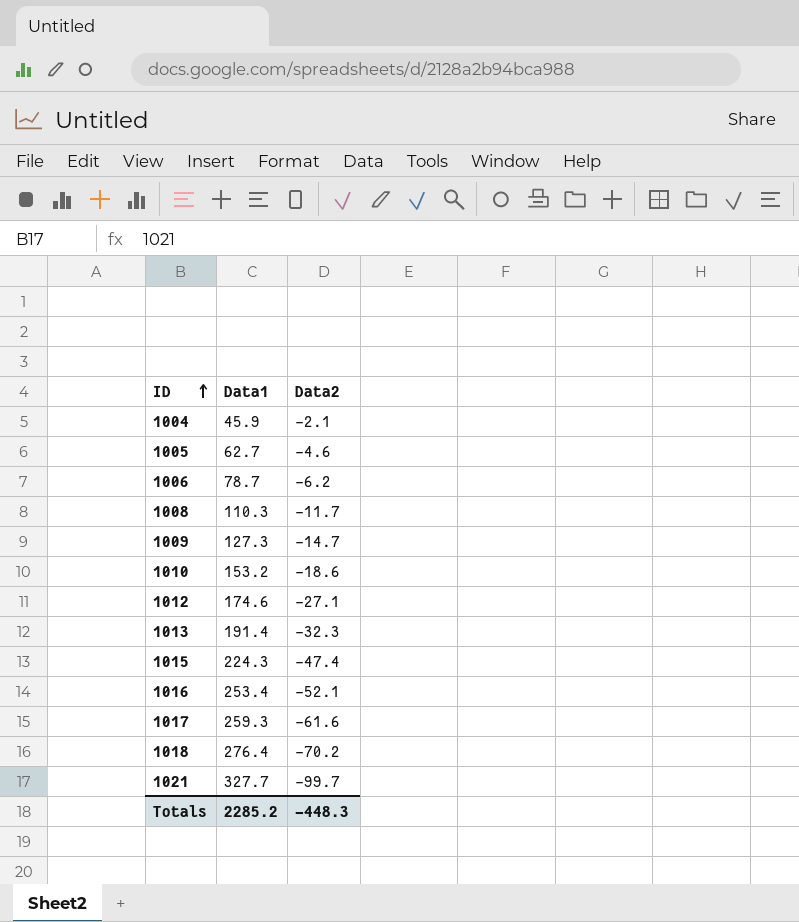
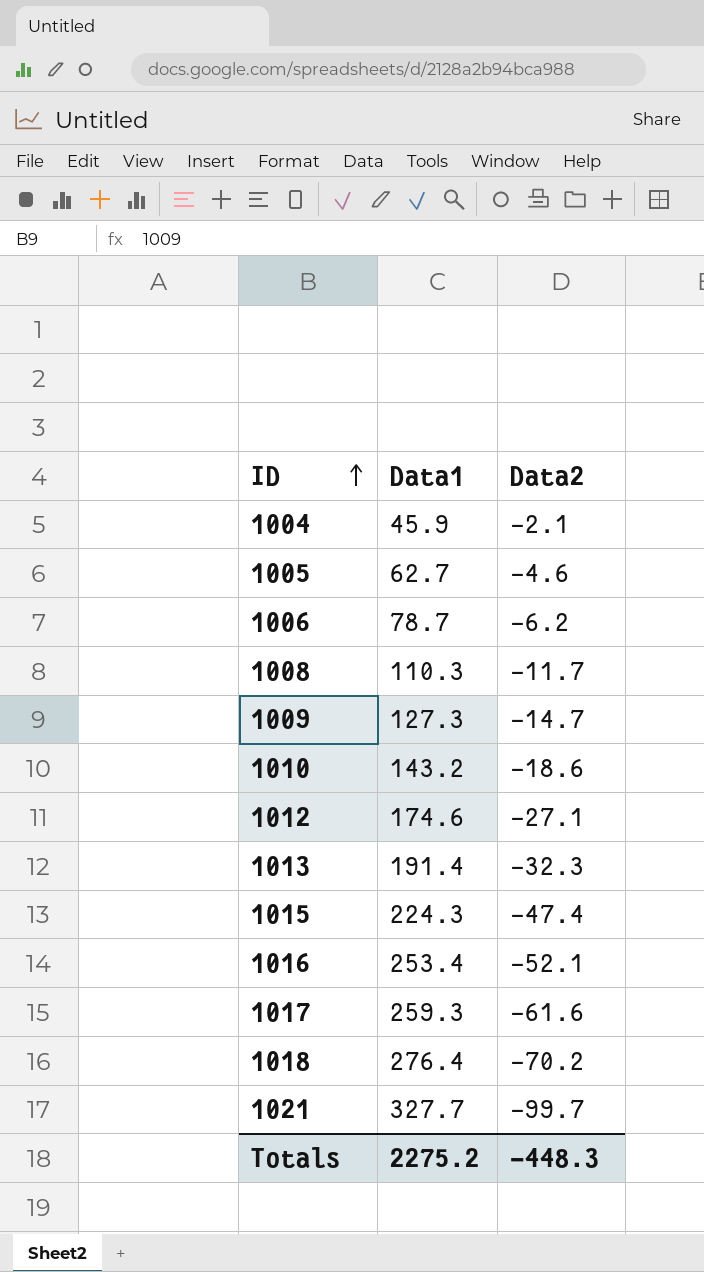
1010 | Data1: 153.2 -> 143.2
Totals | Data1: 2285.2 -> 2275.2

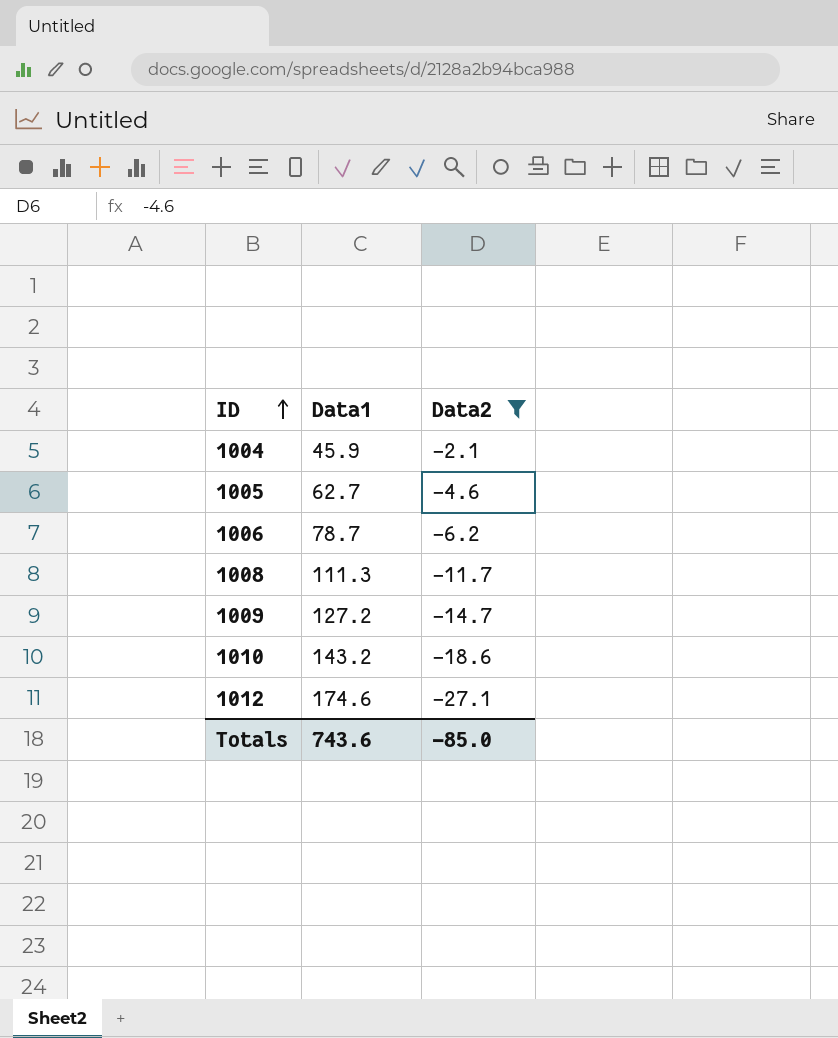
filter: none -> Data2 >= -27.1
1008 | Data1: 110.3 -> 111.3
1009 | Data1: 127.3 -> 127.2
Totals | Data1: 2275.2 -> 743.6
Totals | Data2: -448.3 -> -85.0

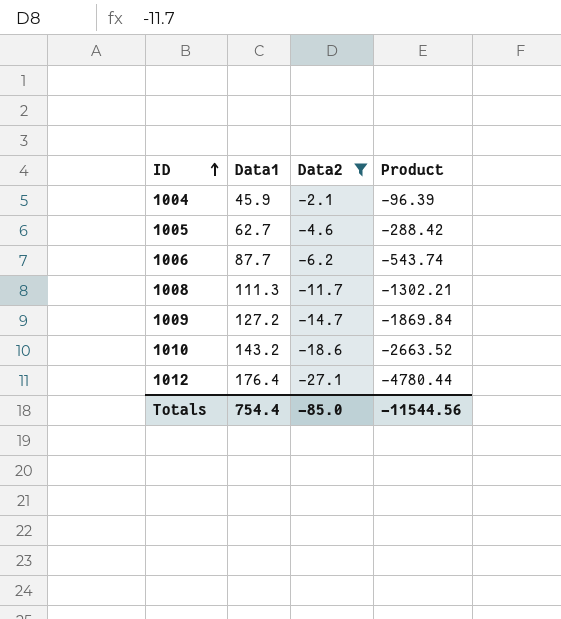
column Product | formula: none -> [Data1] * [Data2]
1006 | Data1: 78.7 -> 87.7
1012 | Data1: 174.6 -> 176.4
Totals | Data1: 743.6 -> 754.4

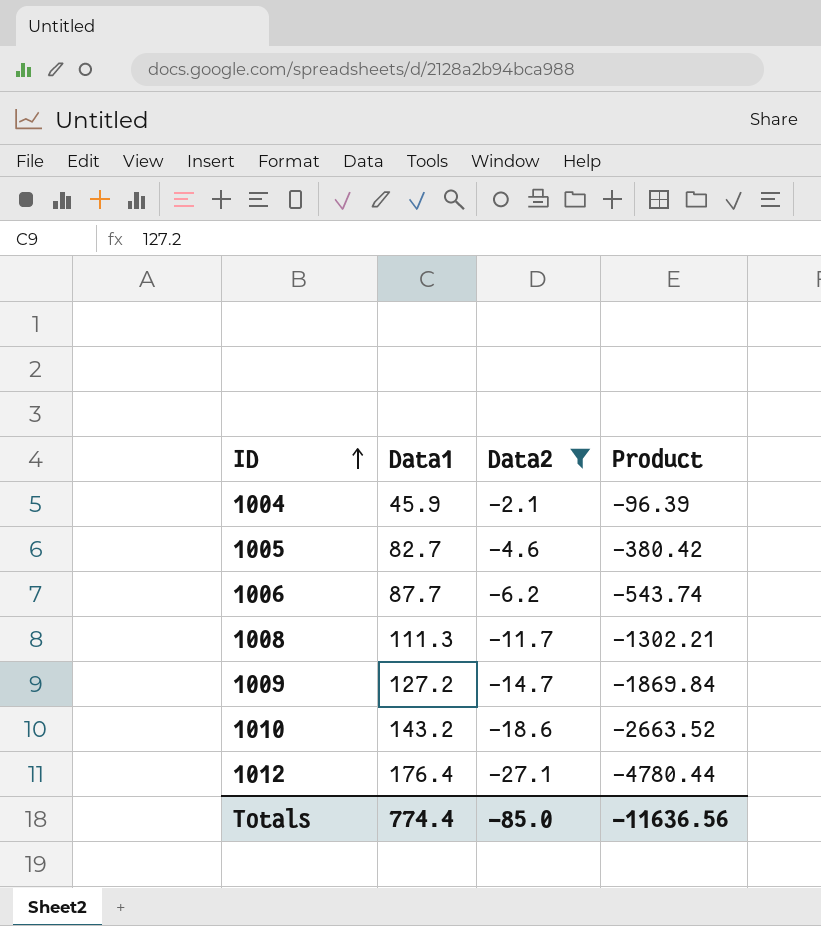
1005 | Data1: 62.7 -> 82.7
1005 | Product: -288.42 -> -380.42
Totals | Data1: 754.4 -> 774.4
Totals | Product: -11544.56 -> -11636.56

